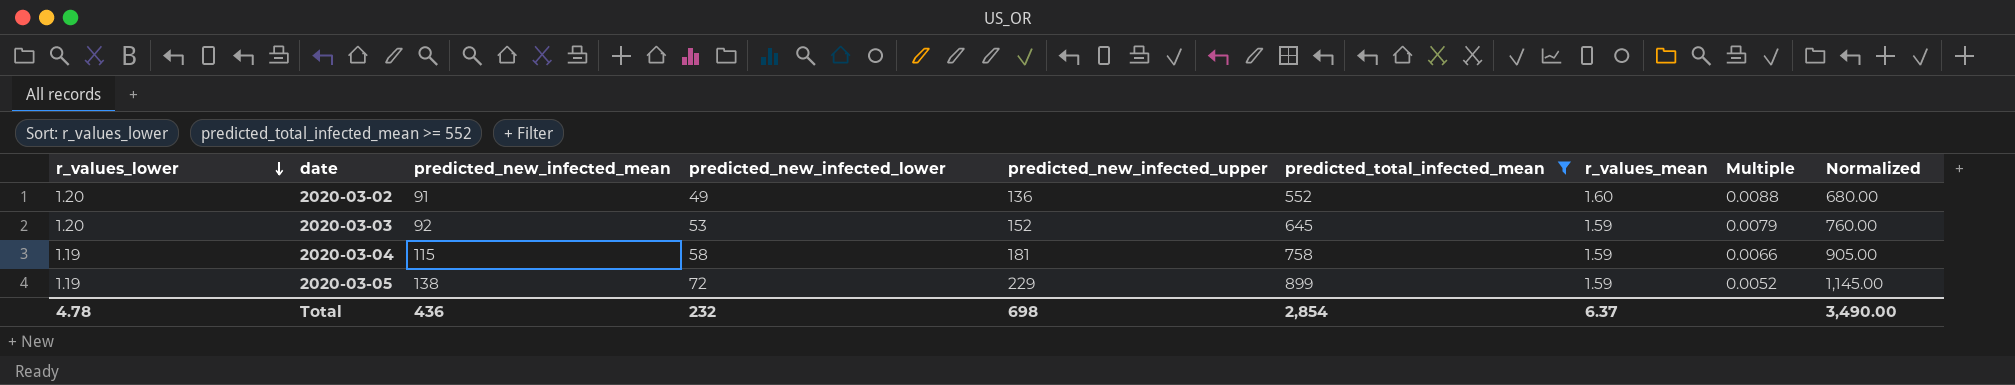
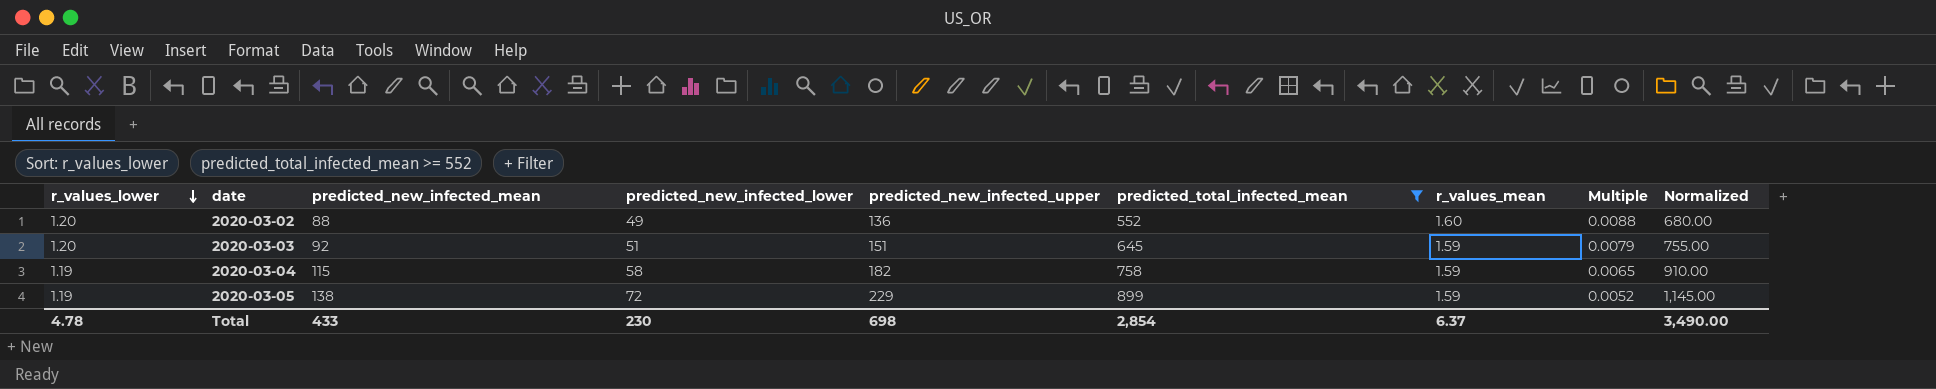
2020-03-02 | predicted_new_infected_mean: 91 -> 88
2020-03-03 | predicted_new_infected_lower: 53 -> 51
2020-03-03 | predicted_new_infected_upper: 152 -> 151
2020-03-03 | Normalized: 760.00 -> 755.00
2020-03-04 | predicted_new_infected_upper: 181 -> 182
2020-03-04 | Multiple: 0.0066 -> 0.0065
2020-03-04 | Normalized: 905.00 -> 910.00
Total | predicted_new_infected_mean: 436 -> 433
Total | predicted_new_infected_lower: 232 -> 230

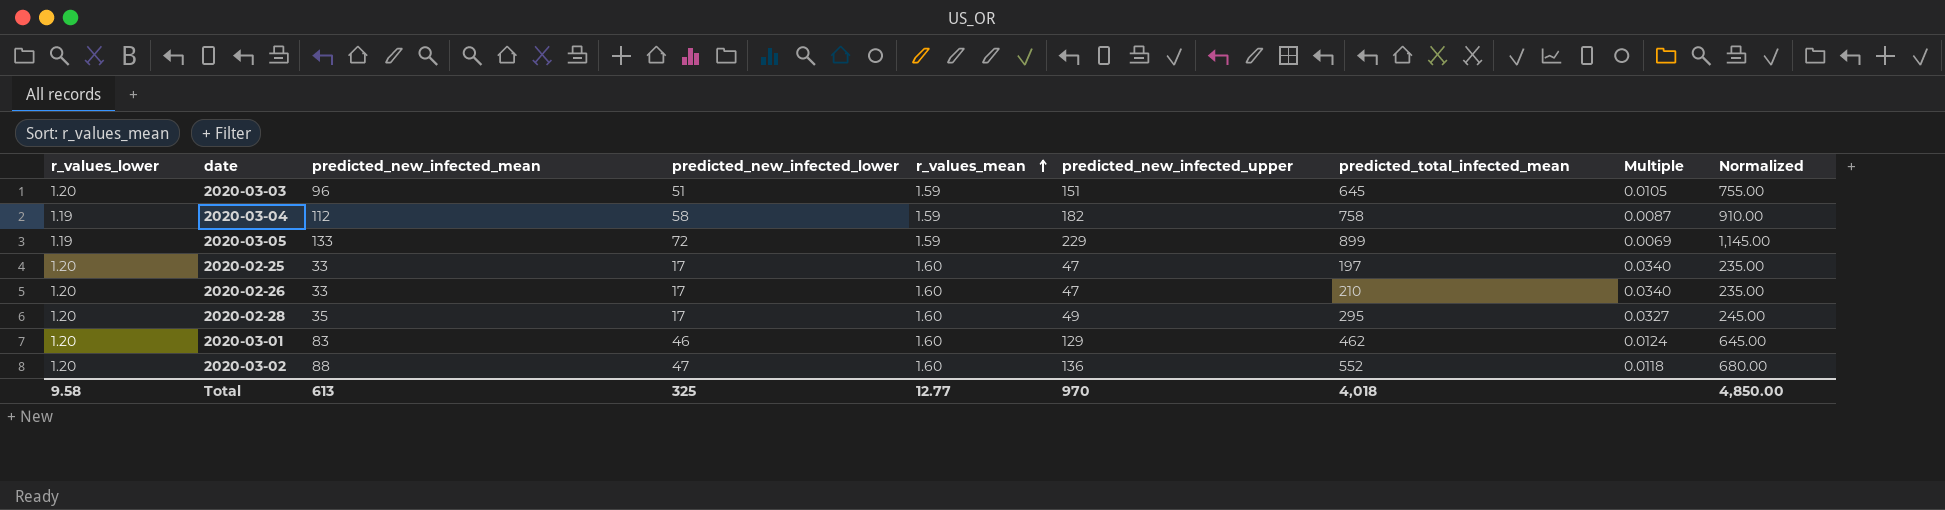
filter: predicted_total_infected_mean >= 552 -> none
row order: r_values_lower descending -> r_values_mean ascending
column r_values_mean | position: 7 -> 5
column Multiple | formula: [r_values_lower] / [predicted_new_infected_upper] -> [r_values_mean] / [predicted_new_infected_upper]
2020-03-03 | predicted_new_infected_mean: 92 -> 96
2020-03-04 | predicted_new_infected_mean: 115 -> 112
2020-03-05 | predicted_new_infected_mean: 138 -> 133
2020-03-02 | predicted_new_infected_lower: 49 -> 47
Total | r_values_lower: 4.78 -> 9.58
Total | predicted_new_infected_mean: 433 -> 613
Total | predicted_new_infected_lower: 230 -> 325
Total | r_values_mean: 6.37 -> 12.77
Total | predicted_new_infected_upper: 698 -> 970
Total | predicted_total_infected_mean: 2,854 -> 4,018
Total | Normalized: 3,490.00 -> 4,850.00

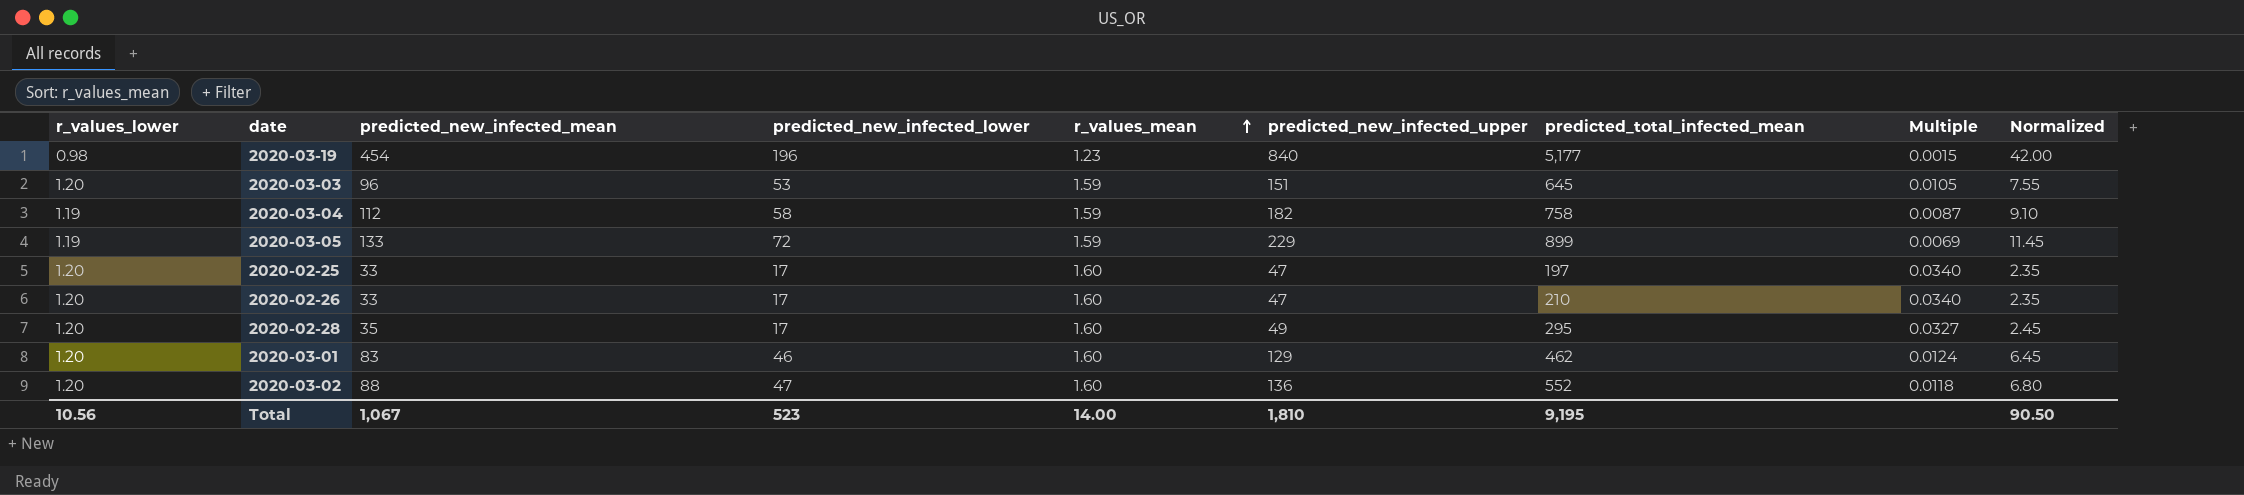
column Normalized | formula: [predicted_new_infected_upper] * 5 -> [predicted_new_infected_upper] * 0.05
row 2020-03-19: none -> 0.98 | 454 | 196 | 1.23 | 840 | 5,177 | 0.0015 | 42.00
2020-03-03 | predicted_new_infected_lower: 51 -> 53
Total | r_values_lower: 9.58 -> 10.56
Total | predicted_new_infected_mean: 613 -> 1,067
Total | predicted_new_infected_lower: 325 -> 523
Total | r_values_mean: 12.77 -> 14.00
Total | predicted_new_infected_upper: 970 -> 1,810
Total | predicted_total_infected_mean: 4,018 -> 9,195
Total | Normalized: 4,850.00 -> 90.50

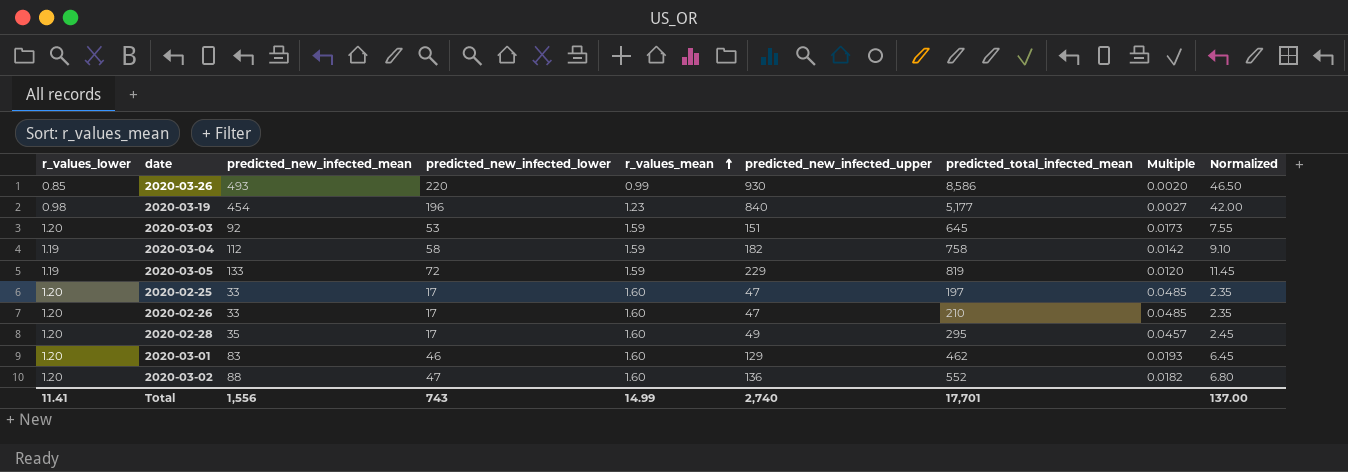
column Multiple | formula: [r_values_mean] / [predicted_new_infected_upper] -> [r_values_mean] / [predicted_new_infected_mean]
row 2020-03-26: none -> 0.85 | 493 | 220 | 0.99 | 930 | 8,586 | 0.0020 | 46.50
2020-03-03 | predicted_new_infected_mean: 96 -> 92
2020-03-05 | predicted_total_infected_mean: 899 -> 819
Total | r_values_lower: 10.56 -> 11.41
Total | predicted_new_infected_mean: 1,067 -> 1,556
Total | predicted_new_infected_lower: 523 -> 743
Total | r_values_mean: 14.00 -> 14.99
Total | predicted_new_infected_upper: 1,810 -> 2,740
Total | predicted_total_infected_mean: 9,195 -> 17,701
Total | Normalized: 90.50 -> 137.00

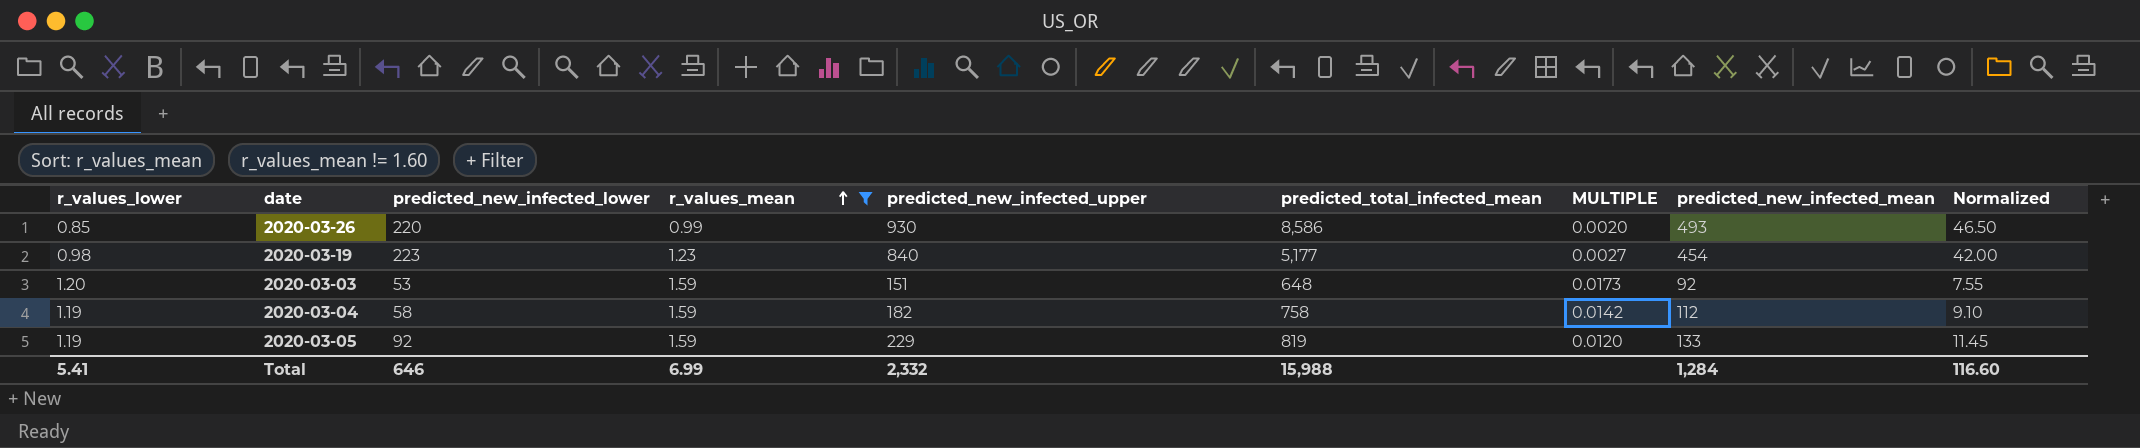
filter: none -> r_values_mean != 1.60
column name: Multiple -> MULTIPLE
column predicted_new_infected_mean | position: 3 -> 8
2020-03-19 | predicted_new_infected_lower: 196 -> 223
2020-03-03 | predicted_total_infected_mean: 645 -> 648
2020-03-05 | predicted_new_infected_lower: 72 -> 92
Total | r_values_lower: 11.41 -> 5.41
Total | predicted_new_infected_lower: 743 -> 646
Total | r_values_mean: 14.99 -> 6.99
Total | predicted_new_infected_upper: 2,740 -> 2,332
Total | predicted_total_infected_mean: 17,701 -> 15,988
Total | predicted_new_infected_mean: 1,556 -> 1,284
Total | Normalized: 137.00 -> 116.60

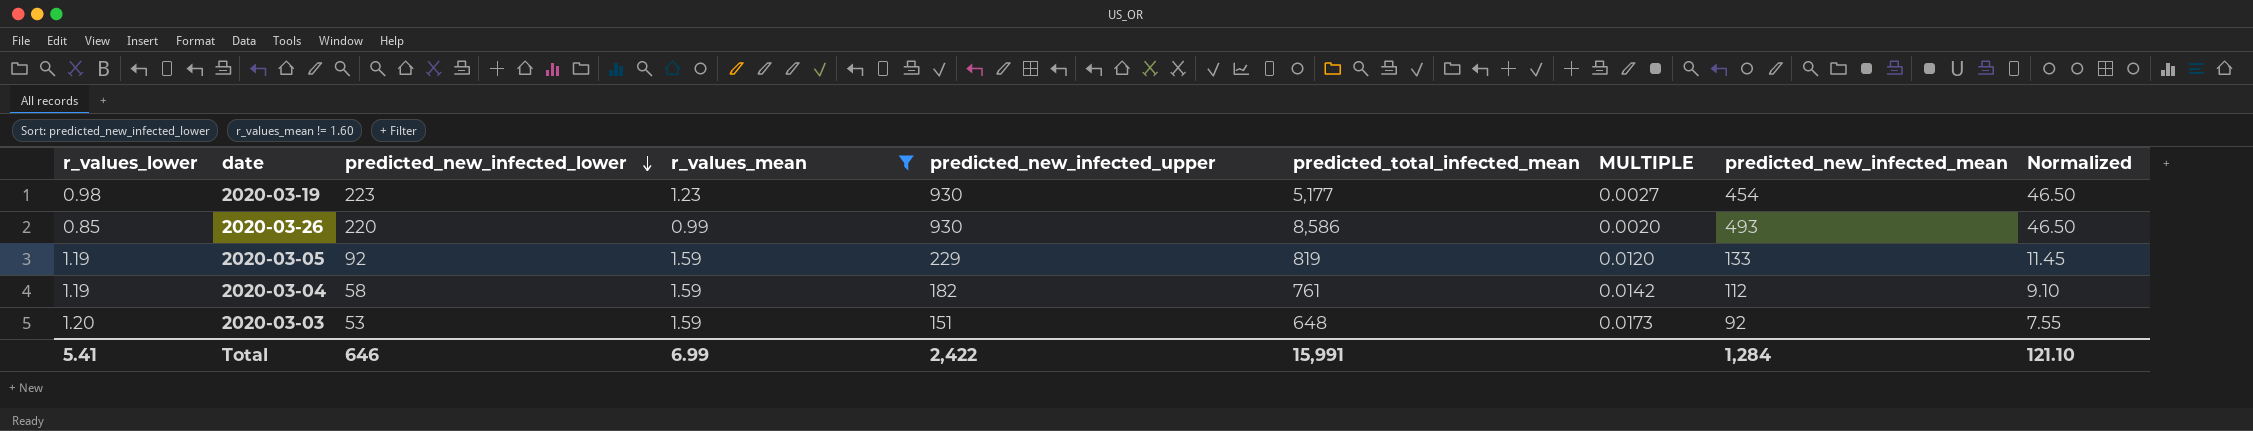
row order: r_values_mean ascending -> predicted_new_infected_lower descending
2020-03-19 | predicted_new_infected_upper: 840 -> 930
2020-03-19 | Normalized: 42.00 -> 46.50
2020-03-04 | predicted_total_infected_mean: 758 -> 761
Total | predicted_new_infected_upper: 2,332 -> 2,422
Total | predicted_total_infected_mean: 15,988 -> 15,991
Total | Normalized: 116.60 -> 121.10

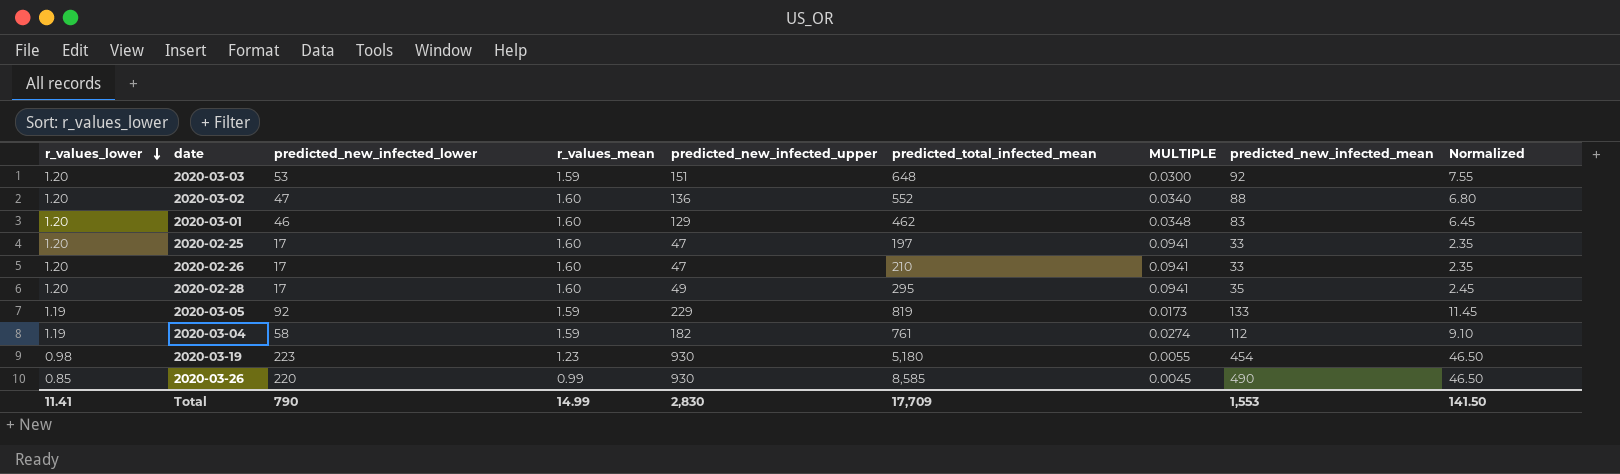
filter: r_values_mean != 1.60 -> none
row order: predicted_new_infected_lower descending -> r_values_lower descending
column MULTIPLE | formula: [r_values_mean] / [predicted_new_infected_mean] -> [r_values_mean] / [predicted_new_infected_lower]
2020-03-19 | predicted_total_infected_mean: 5,177 -> 5,180
2020-03-26 | predicted_total_infected_mean: 8,586 -> 8,585
2020-03-26 | predicted_new_infected_mean: 493 -> 490
Total | r_values_lower: 5.41 -> 11.41
Total | predicted_new_infected_lower: 646 -> 790
Total | r_values_mean: 6.99 -> 14.99
Total | predicted_new_infected_upper: 2,422 -> 2,830
Total | predicted_total_infected_mean: 15,991 -> 17,709
Total | predicted_new_infected_mean: 1,284 -> 1,553
Total | Normalized: 121.10 -> 141.50

